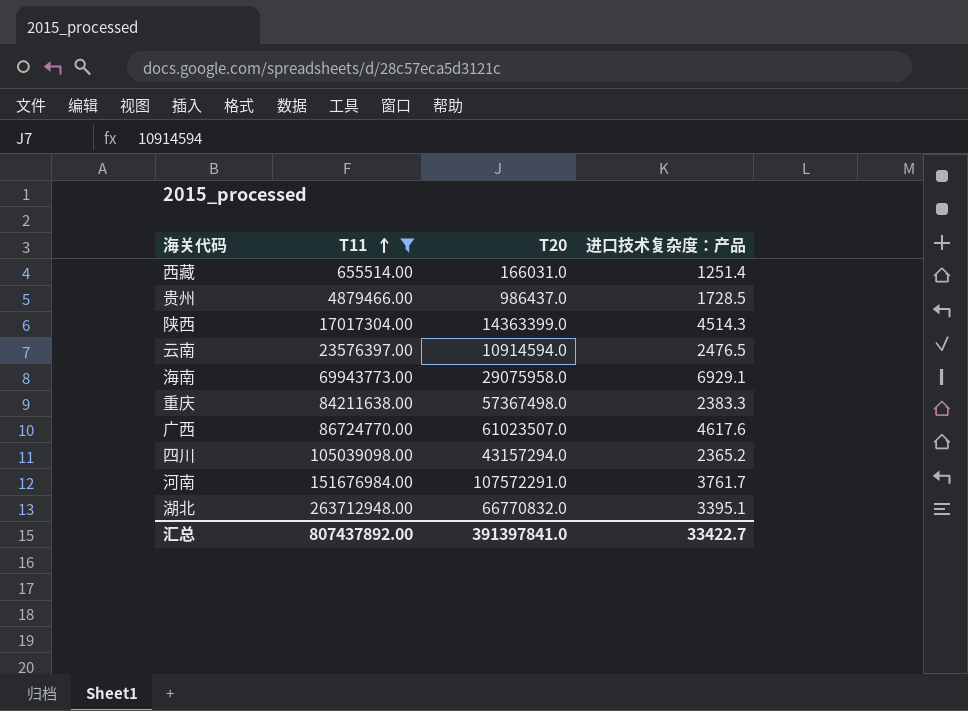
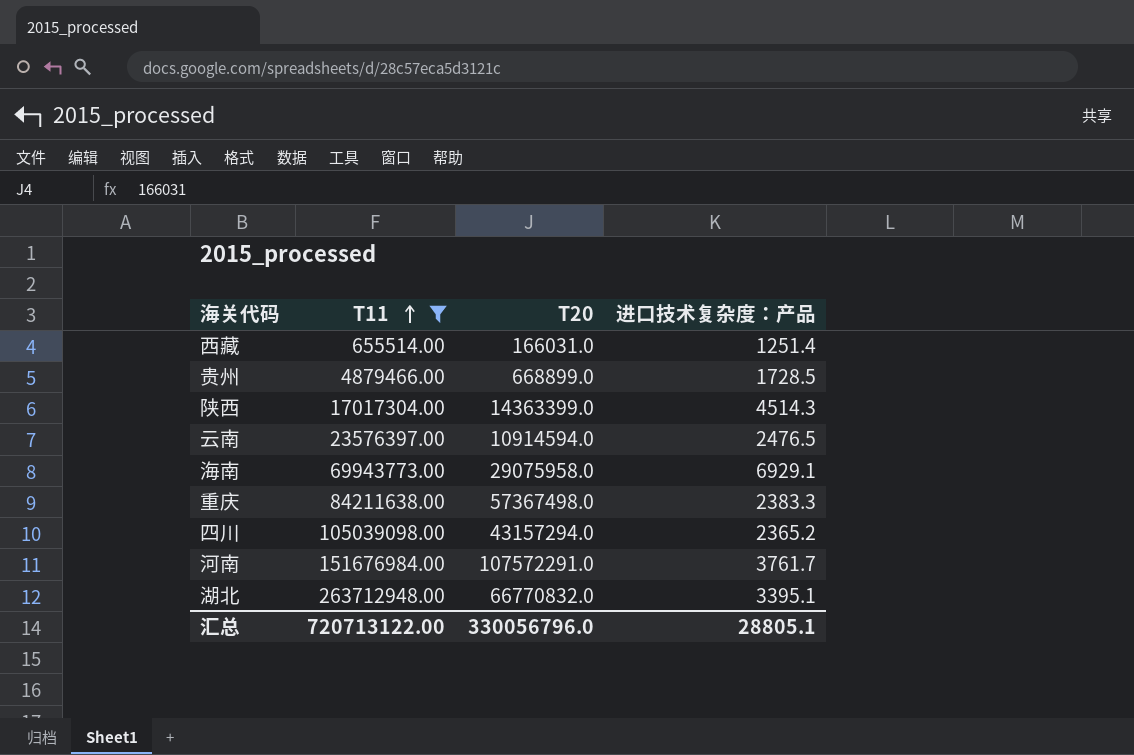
row 广西: 86724770.00 | 61023507.0 | 4617.6 -> none
贵州 | T20: 986437.0 -> 668899.0
汇总 | T11: 807437892.00 -> 720713122.00
汇总 | T20: 391397841.0 -> 330056796.0
汇总 | 进口技术复杂度：产品: 33422.7 -> 28805.1

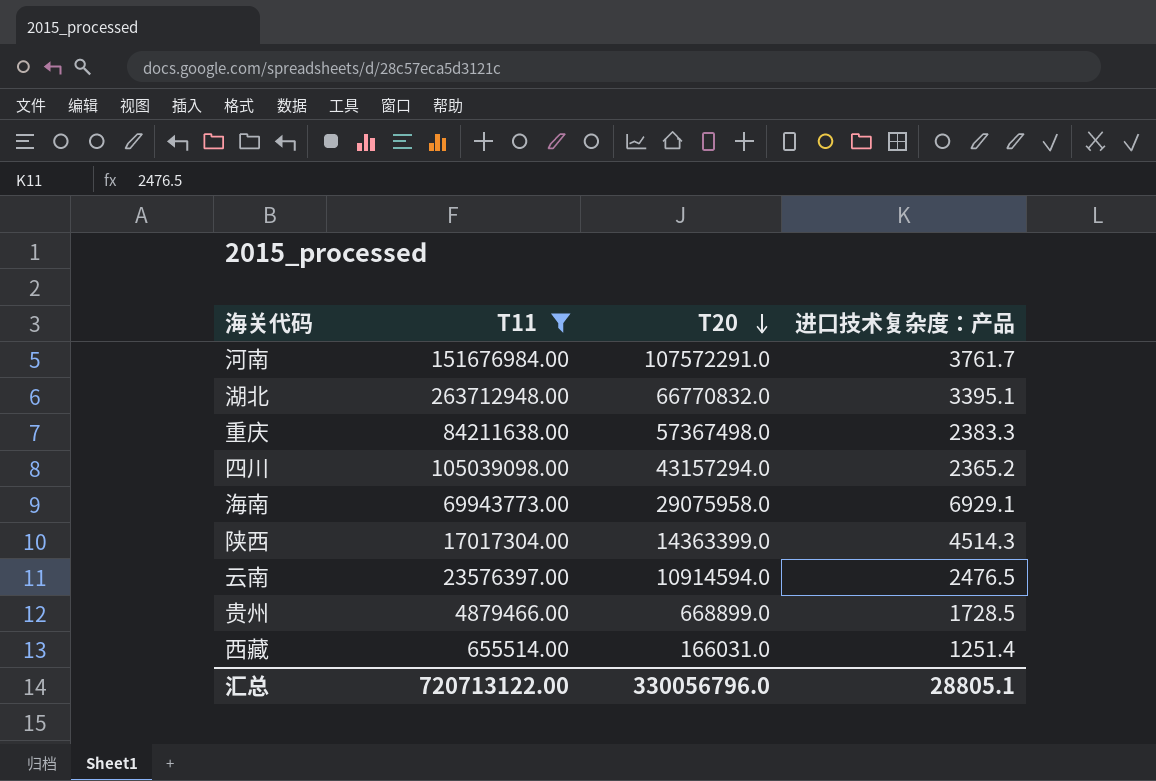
row order: T11 ascending -> T20 descending

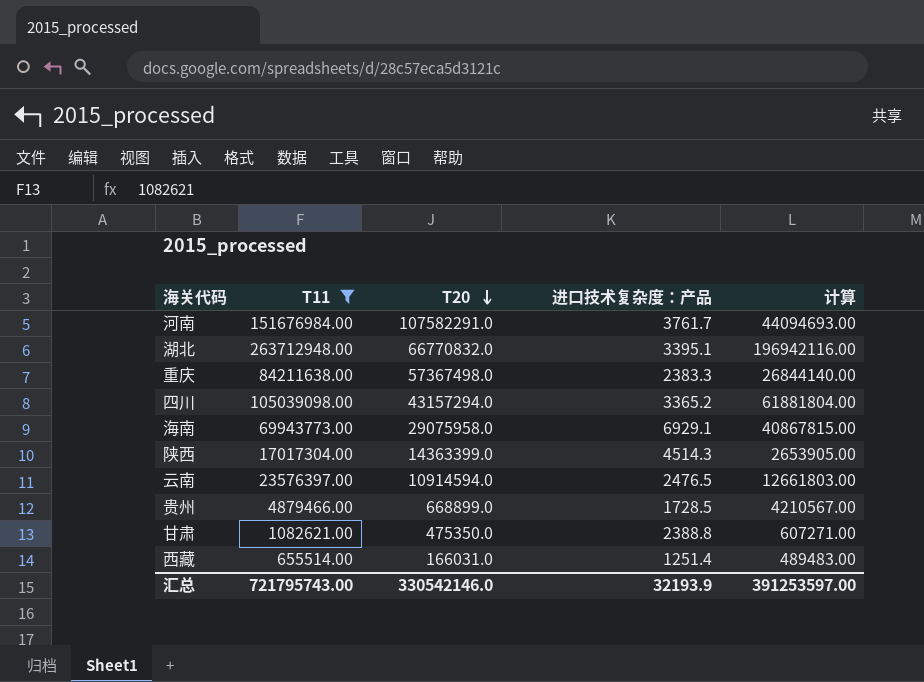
column 计算 | formula: none -> [T11] - [T20]
河南 | T20: 107572291.0 -> 107582291.0
四川 | 进口技术复杂度：产品: 2365.2 -> 3365.2
row 甘肃: none -> 1082621.00 | 475350.0 | 2388.8 | 607271.00
汇总 | T11: 720713122.00 -> 721795743.00
汇总 | T20: 330056796.0 -> 330542146.0
汇总 | 进口技术复杂度：产品: 28805.1 -> 32193.9

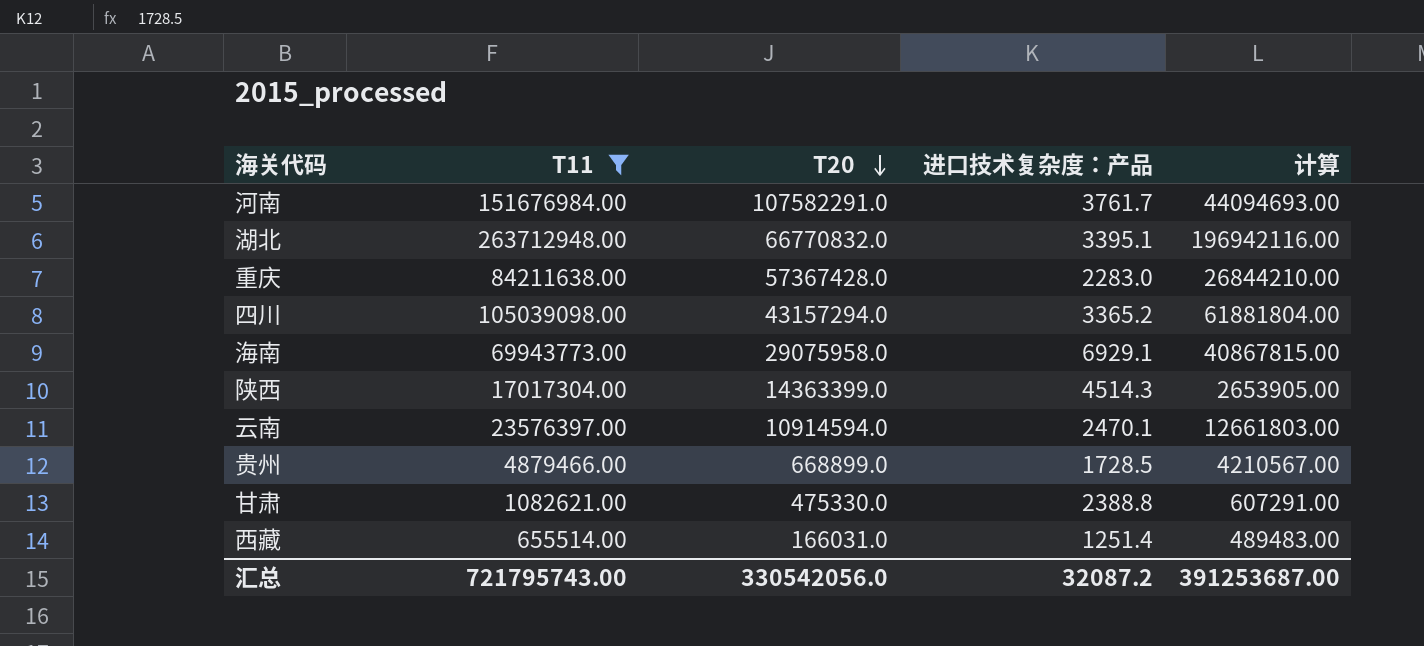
重庆 | T20: 57367498.0 -> 57367428.0
重庆 | 进口技术复杂度：产品: 2383.3 -> 2283.0
重庆 | 计算: 26844140.00 -> 26844210.00
云南 | 进口技术复杂度：产品: 2476.5 -> 2470.1
甘肃 | T20: 475350.0 -> 475330.0
甘肃 | 计算: 607271.00 -> 607291.00
汇总 | T20: 330542146.0 -> 330542056.0
汇总 | 进口技术复杂度：产品: 32193.9 -> 32087.2
汇总 | 计算: 391253597.00 -> 391253687.00

